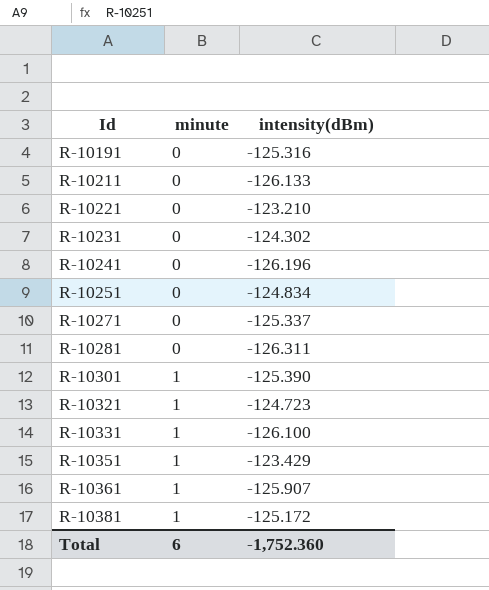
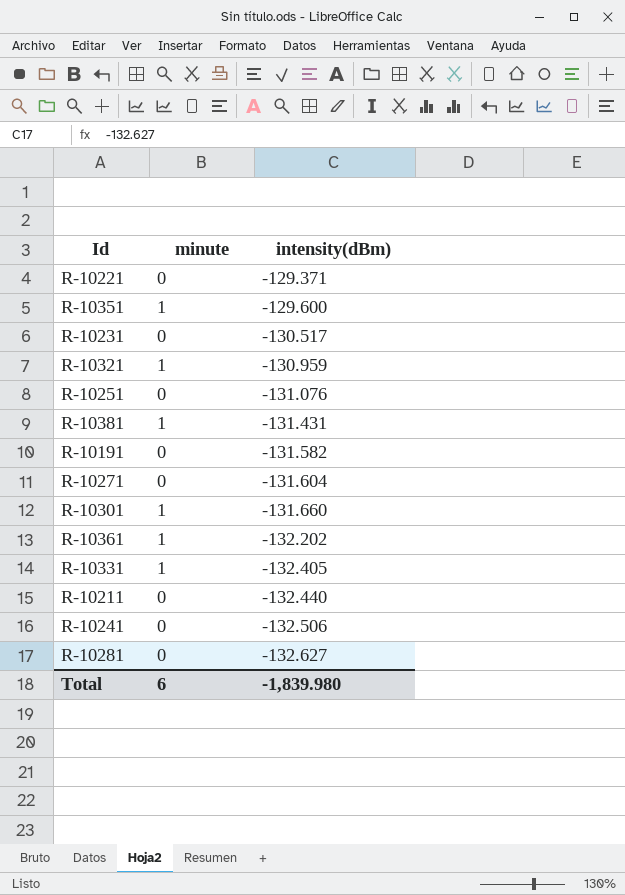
row order: Id ascending -> intensity(dBm) descending
R-10221 | intensity(dBm): -123.210 -> -129.371
R-10351 | intensity(dBm): -123.429 -> -129.600
R-10231 | intensity(dBm): -124.302 -> -130.517
R-10321 | intensity(dBm): -124.723 -> -130.959
R-10251 | intensity(dBm): -124.834 -> -131.076
R-10381 | intensity(dBm): -125.172 -> -131.431
R-10191 | intensity(dBm): -125.316 -> -131.582
R-10271 | intensity(dBm): -125.337 -> -131.604
R-10301 | intensity(dBm): -125.390 -> -131.660
R-10361 | intensity(dBm): -125.907 -> -132.202
R-10331 | intensity(dBm): -126.100 -> -132.405
R-10211 | intensity(dBm): -126.133 -> -132.440
R-10241 | intensity(dBm): -126.196 -> -132.506
R-10281 | intensity(dBm): -126.311 -> -132.627
Total | intensity(dBm): -1,752.360 -> -1,839.980

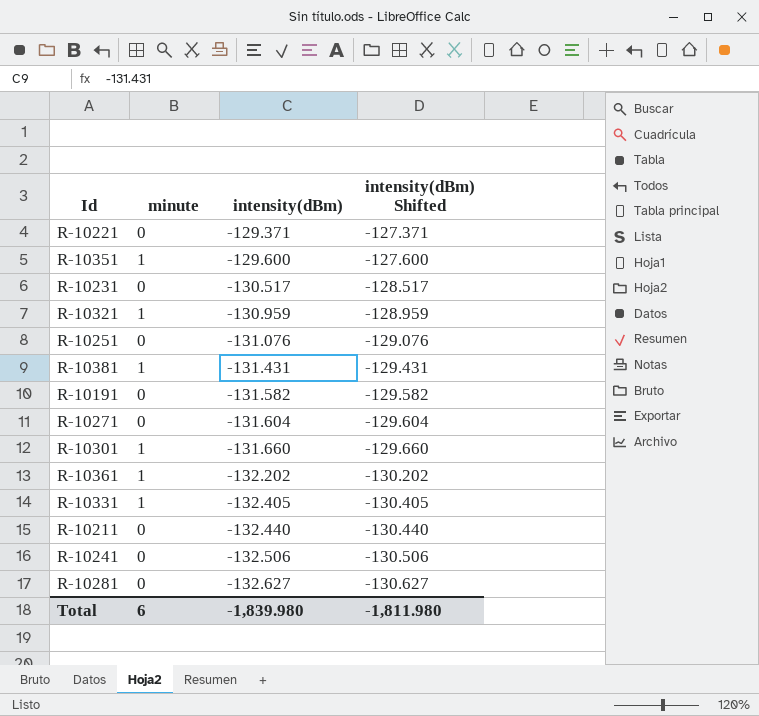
column intensity(dBm) Shifted | formula: none -> [intensity(dBm)] + 2

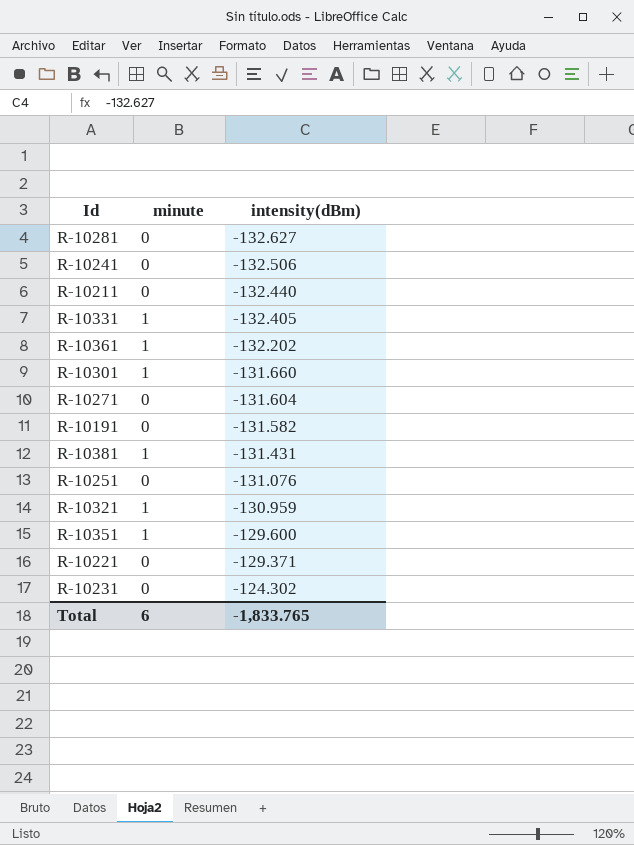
row order: intensity(dBm) descending -> intensity(dBm) ascending
column intensity(dBm) Shifted | formula: [intensity(dBm)] + 2 -> none
R-10231 | intensity(dBm): -130.517 -> -124.302
Total | intensity(dBm): -1,839.980 -> -1,833.765

